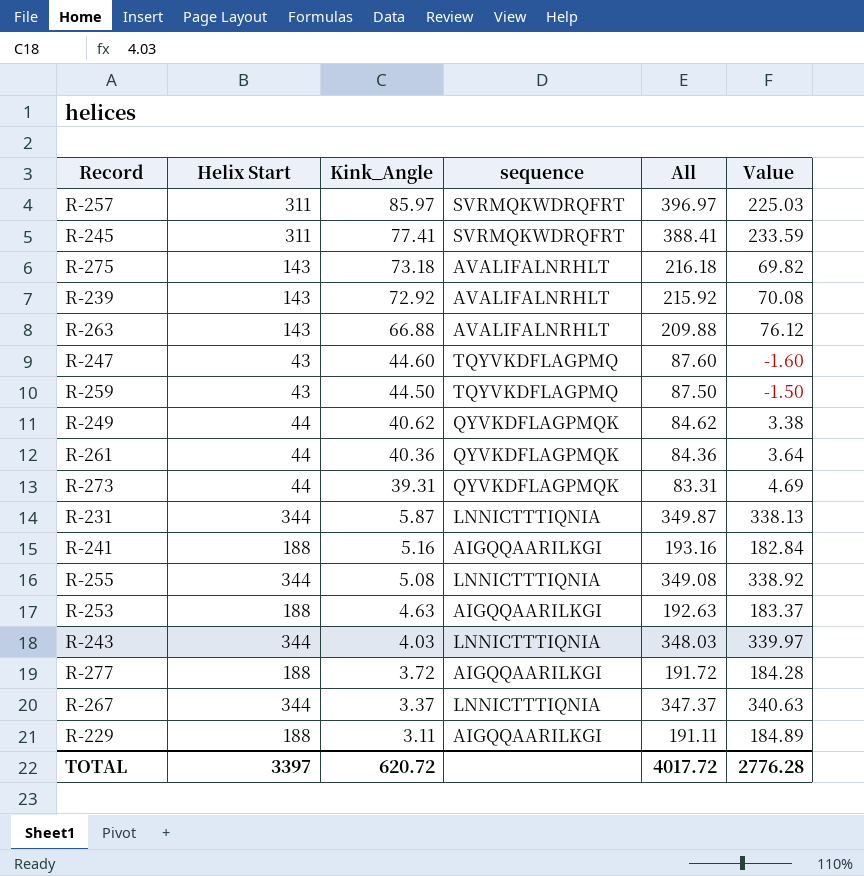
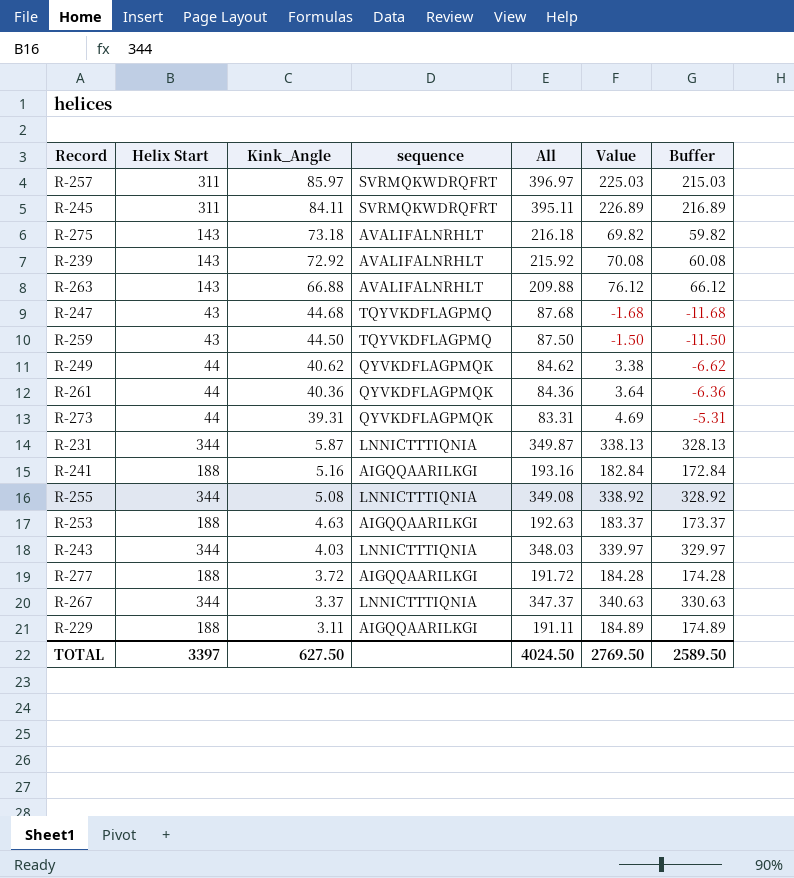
column Buffer | formula: none -> [Value] - 10
R-245 | Kink_Angle: 77.41 -> 84.11
R-245 | All: 388.41 -> 395.11
R-245 | Value: 233.59 -> 226.89
R-247 | Kink_Angle: 44.60 -> 44.68
R-247 | All: 87.60 -> 87.68
R-247 | Value: -1.60 -> -1.68
TOTAL | Kink_Angle: 620.72 -> 627.50
TOTAL | All: 4017.72 -> 4024.50
TOTAL | Value: 2776.28 -> 2769.50

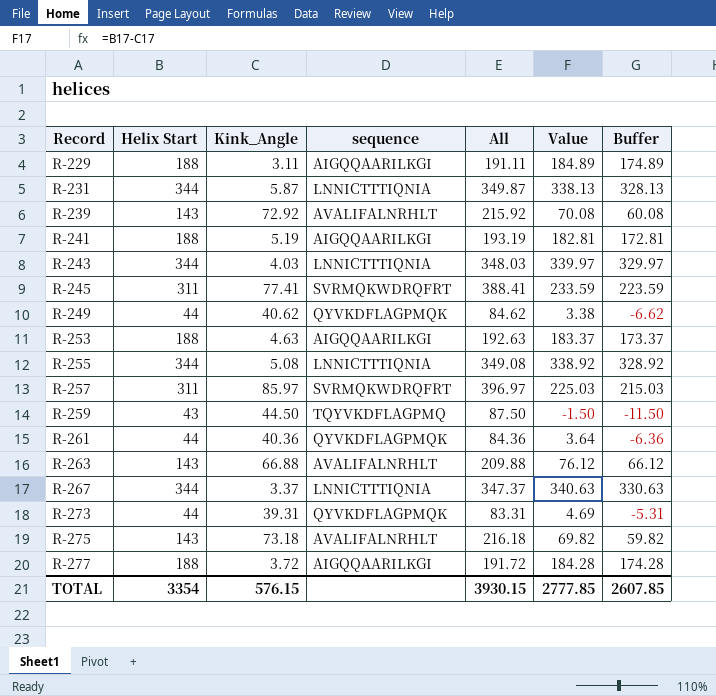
row order: Kink_Angle descending -> Record ascending
row R-247: 43 | 44.68 | TQYVKDFLAGPMQ | 87.68 | -1.68 | -11.68 -> none
R-241 | Kink_Angle: 5.16 -> 5.19
R-241 | All: 193.16 -> 193.19
R-241 | Value: 182.84 -> 182.81
R-241 | Buffer: 172.84 -> 172.81
R-245 | Kink_Angle: 84.11 -> 77.41
R-245 | All: 395.11 -> 388.41
R-245 | Value: 226.89 -> 233.59
R-245 | Buffer: 216.89 -> 223.59
TOTAL | Helix Start: 3397 -> 3354
TOTAL | Kink_Angle: 627.50 -> 576.15
TOTAL | All: 4024.50 -> 3930.15
TOTAL | Value: 2769.50 -> 2777.85
TOTAL | Buffer: 2589.50 -> 2607.85

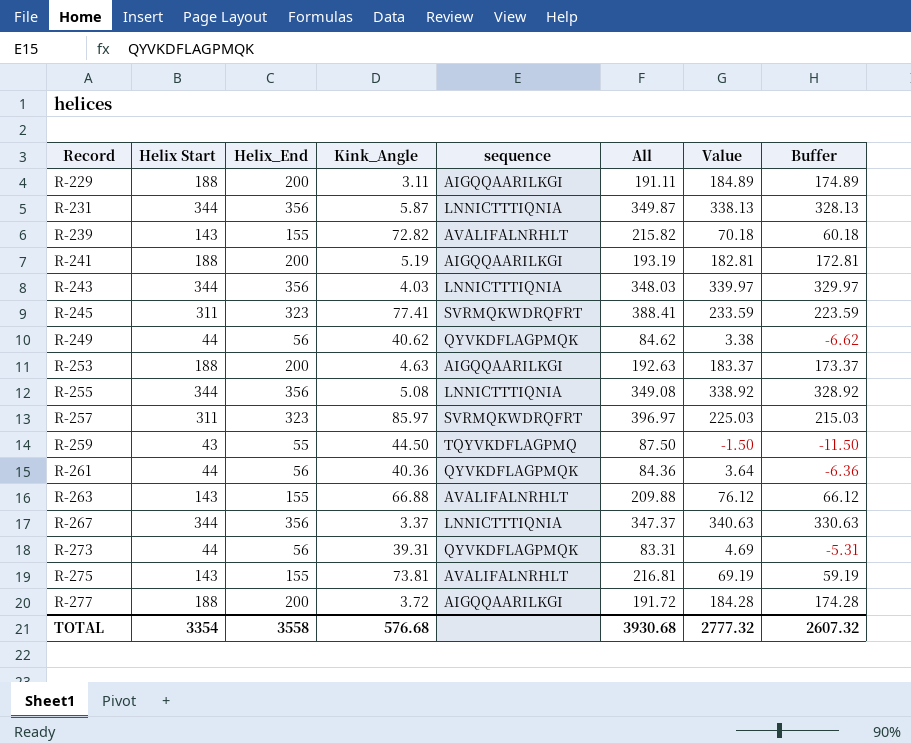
column Helix_End | position: none -> 3
R-239 | Kink_Angle: 72.92 -> 72.82
R-239 | All: 215.92 -> 215.82
R-239 | Value: 70.08 -> 70.18
R-239 | Buffer: 60.08 -> 60.18
R-275 | Kink_Angle: 73.18 -> 73.81
R-275 | All: 216.18 -> 216.81
R-275 | Value: 69.82 -> 69.19
R-275 | Buffer: 59.82 -> 59.19
TOTAL | Kink_Angle: 576.15 -> 576.68
TOTAL | All: 3930.15 -> 3930.68
TOTAL | Value: 2777.85 -> 2777.32
TOTAL | Buffer: 2607.85 -> 2607.32

